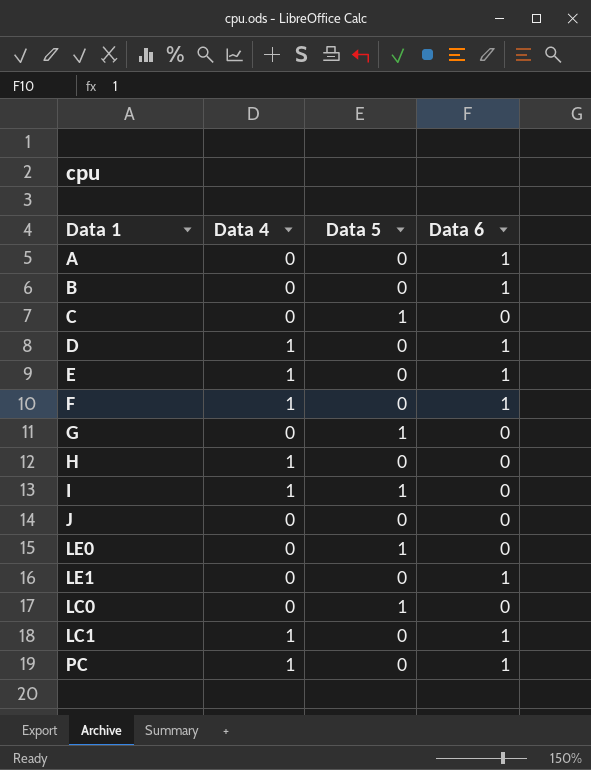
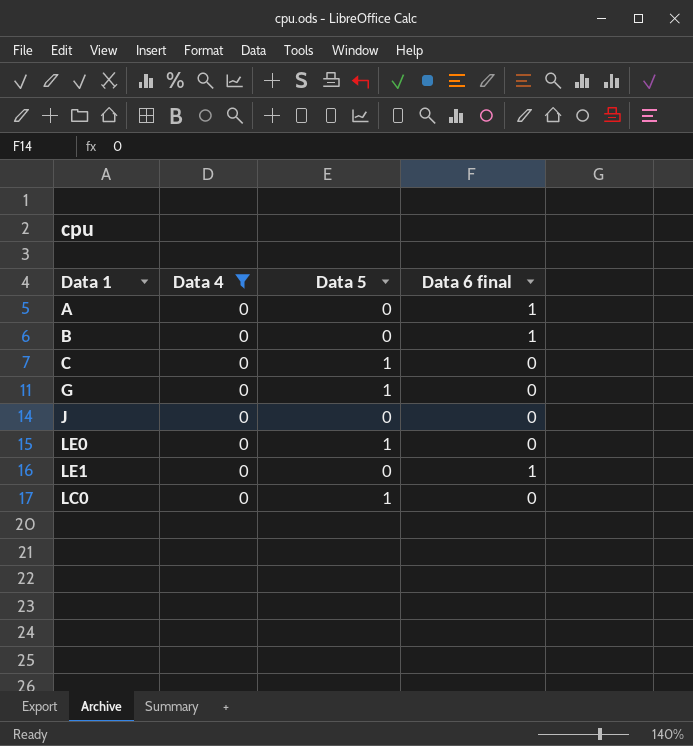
filter: none -> Data 4 = 0
column name: Data 6 -> Data 6 final

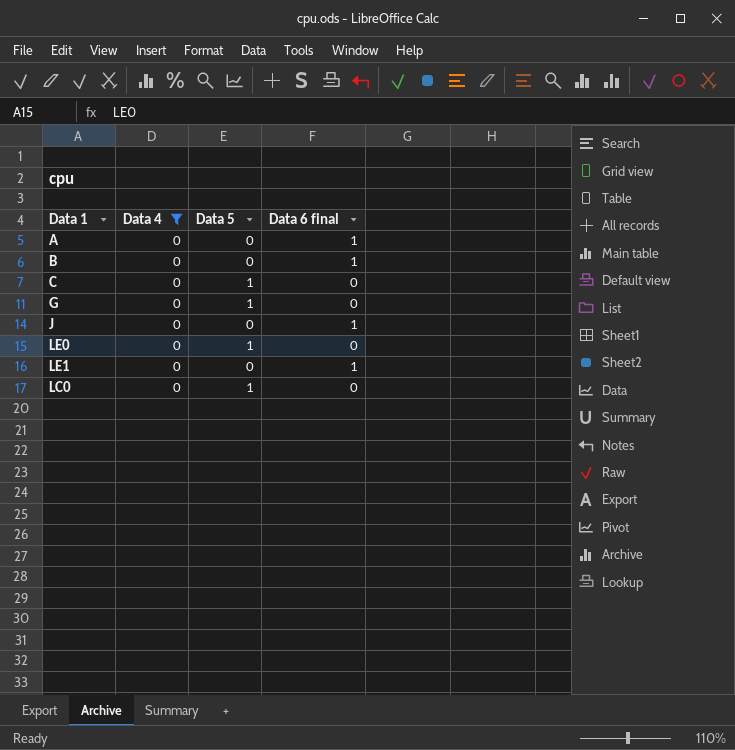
J | Data 6 final: 0 -> 1

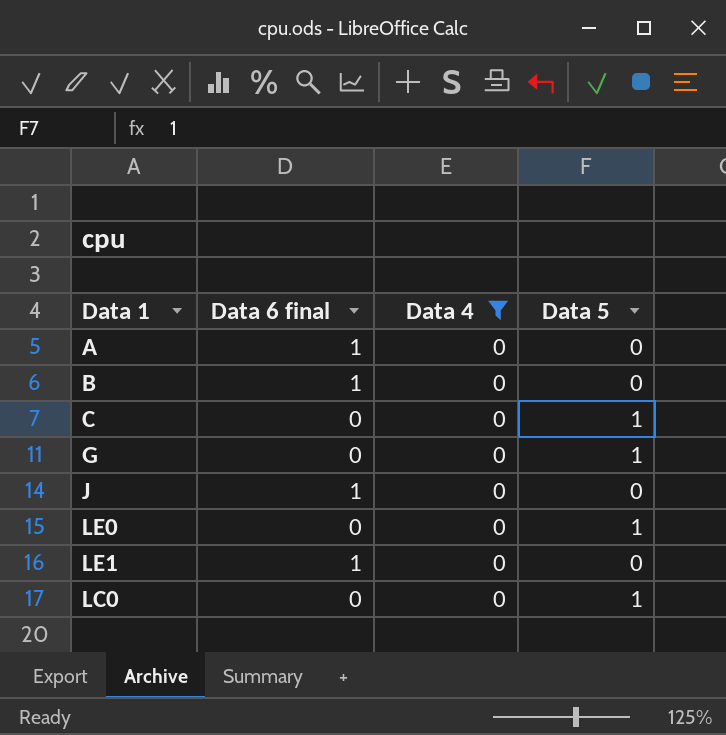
column Data 6 final | position: 4 -> 2

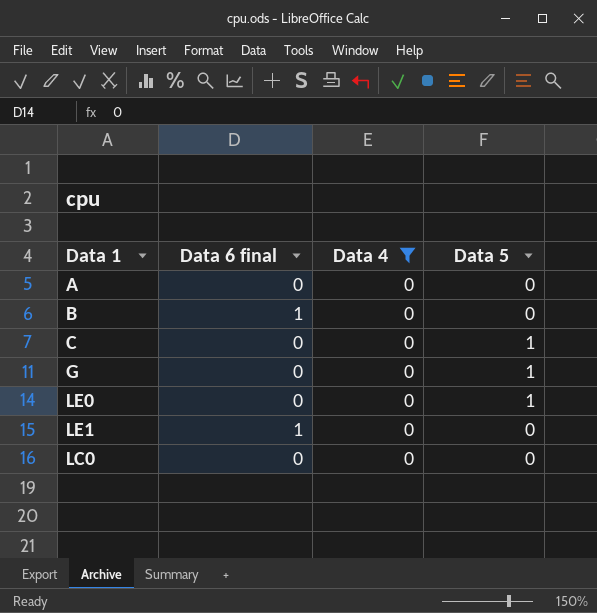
row J: 1 | 0 | 0 -> none
A | Data 6 final: 1 -> 0
LC0 | Data 5: 1 -> 0

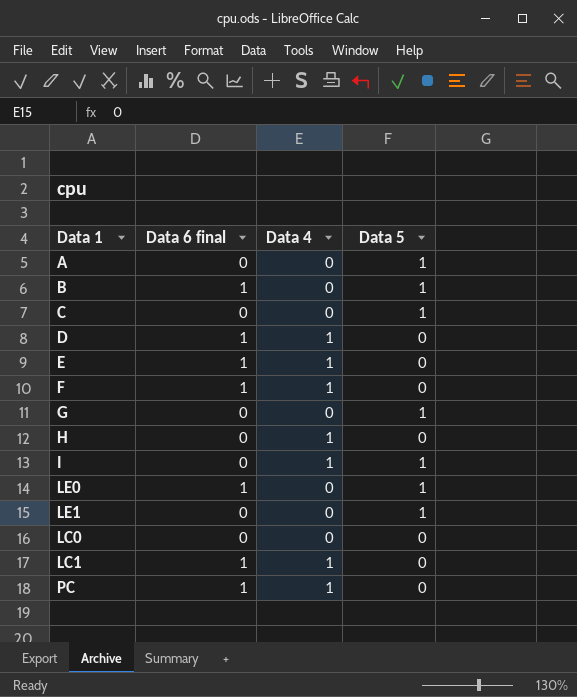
filter: Data 4 = 0 -> none
A | Data 5: 0 -> 1
B | Data 5: 0 -> 1
LE0 | Data 6 final: 0 -> 1
LE1 | Data 6 final: 1 -> 0
LE1 | Data 5: 0 -> 1

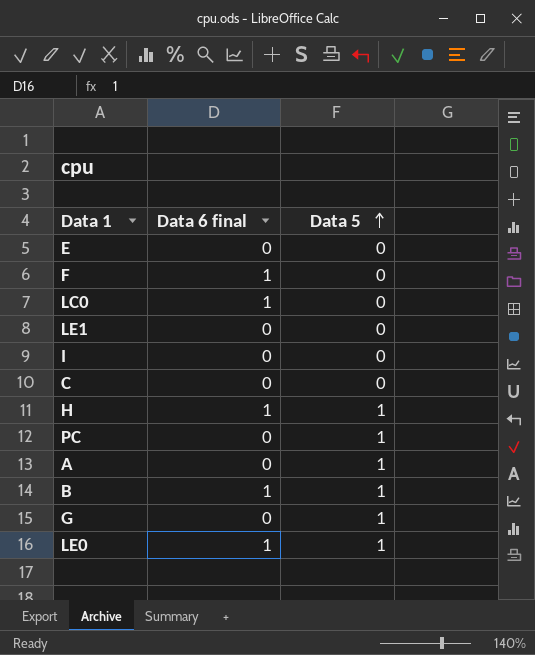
row order: none -> Data 5 ascending
column Data 4 | position: 3 -> none
row D: 1 | 1 | 0 -> none
row LC1: 1 | 1 | 0 -> none
E | Data 6 final: 1 -> 0
LC0 | Data 6 final: 0 -> 1
LE1 | Data 5: 1 -> 0
I | Data 5: 1 -> 0
C | Data 5: 1 -> 0
H | Data 6 final: 0 -> 1
H | Data 5: 0 -> 1
PC | Data 6 final: 1 -> 0
PC | Data 5: 0 -> 1

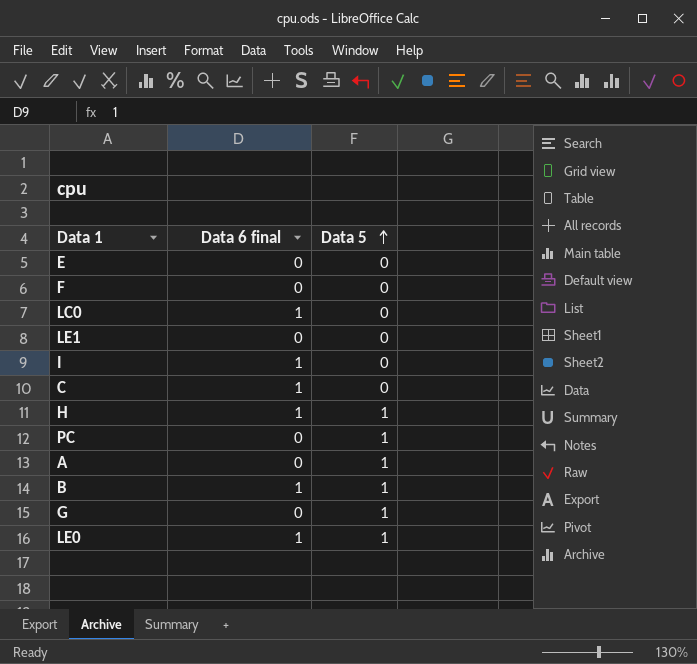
F | Data 6 final: 1 -> 0
I | Data 6 final: 0 -> 1
C | Data 6 final: 0 -> 1

